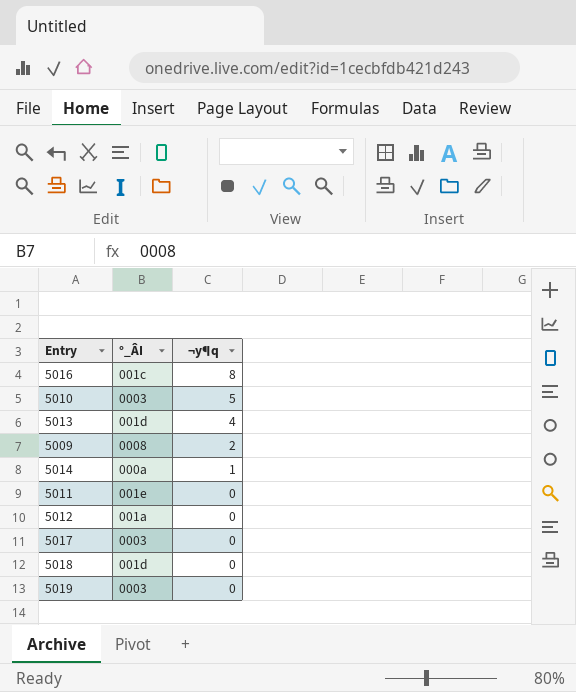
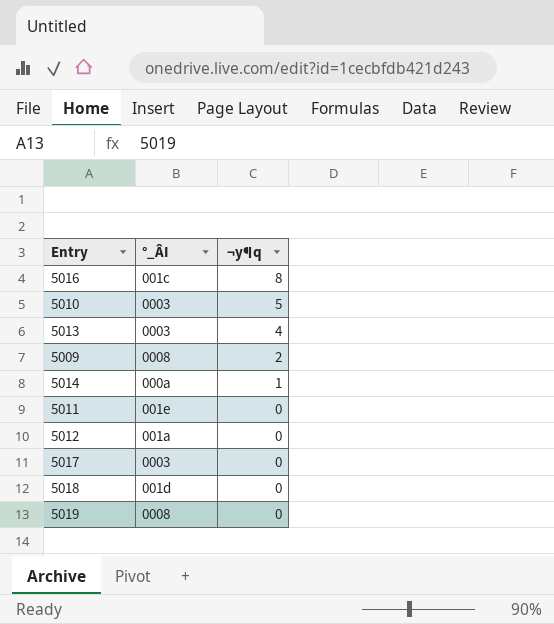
5013 | °_ÂI: 001d -> 0003
5019 | °_ÂI: 0003 -> 0008

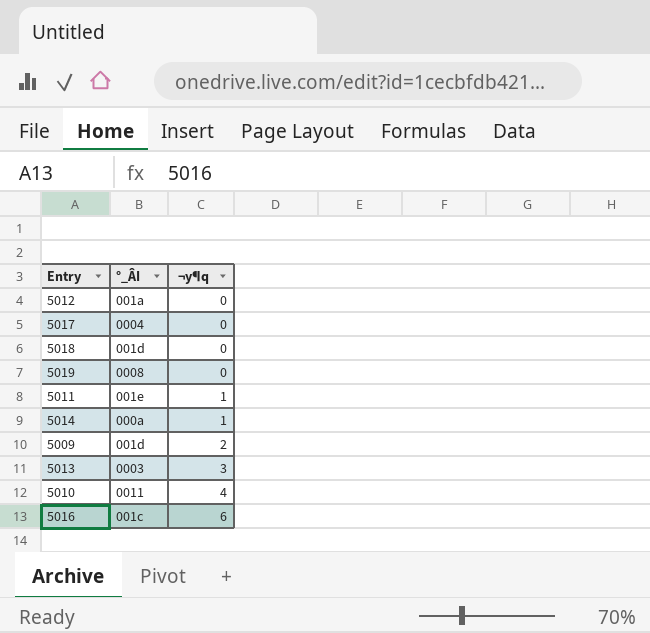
row order: ¬y¶q descending -> ¬y¶q ascending
5017 | °_ÂI: 0003 -> 0004
5011 | ¬y¶q: 0 -> 1
5009 | °_ÂI: 0008 -> 001d
5013 | ¬y¶q: 4 -> 3
5010 | °_ÂI: 0003 -> 0011
5010 | ¬y¶q: 5 -> 4
5016 | ¬y¶q: 8 -> 6

